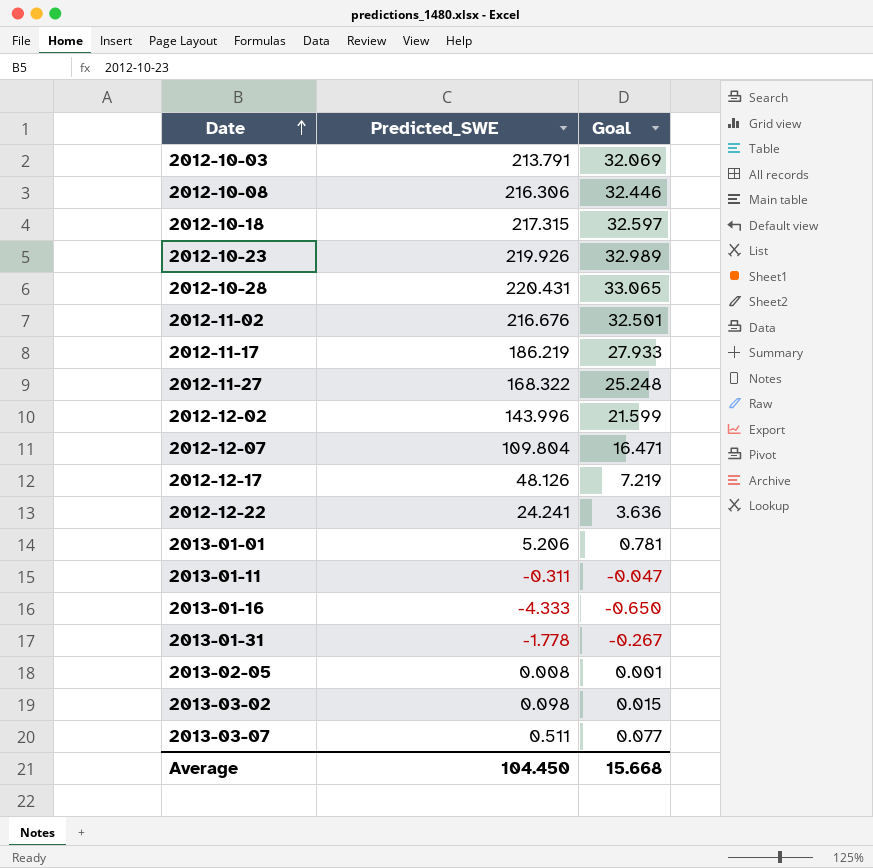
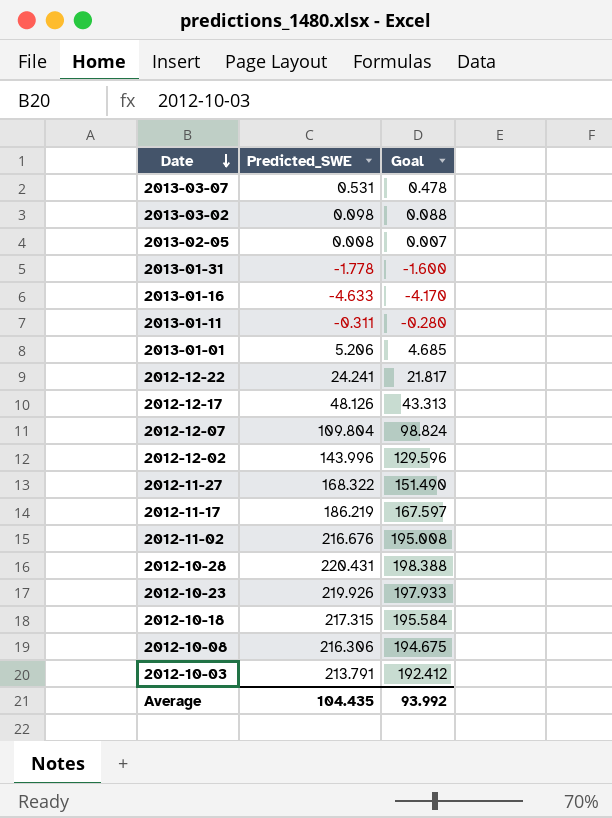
row order: Date ascending -> Date descending
column Goal | formula: [Predicted_SWE] * 0.15 -> [Predicted_SWE] * 0.9
2013-03-07 | Predicted_SWE: 0.511 -> 0.531
2013-01-16 | Predicted_SWE: -4.333 -> -4.633
Average | Predicted_SWE: 104.450 -> 104.435
Average | Goal: 15.668 -> 93.992

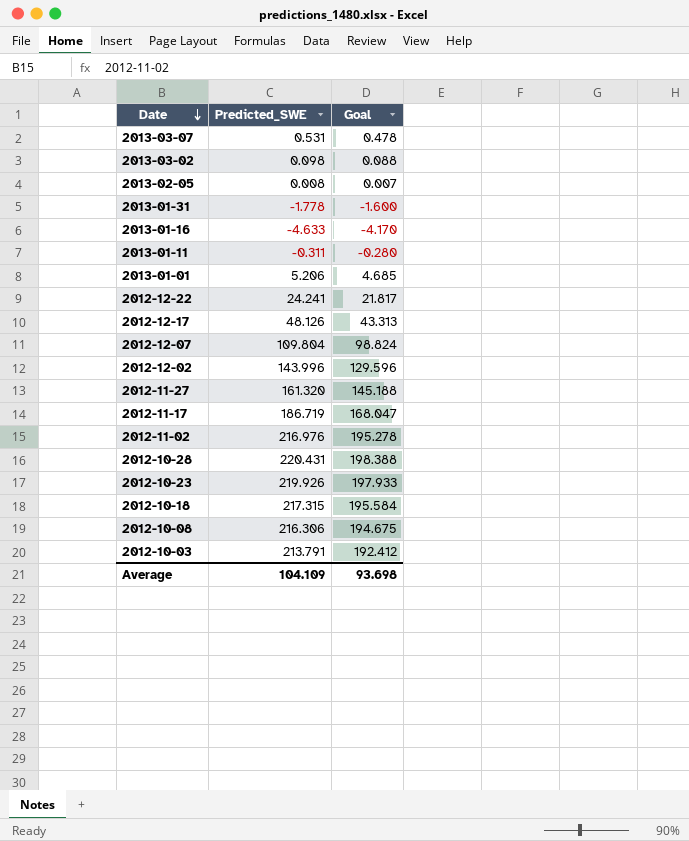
2012-11-27 | Predicted_SWE: 168.322 -> 161.320
2012-11-27 | Goal: 151.490 -> 145.188
2012-11-17 | Predicted_SWE: 186.219 -> 186.719
2012-11-17 | Goal: 167.597 -> 168.047
2012-11-02 | Predicted_SWE: 216.676 -> 216.976
2012-11-02 | Goal: 195.008 -> 195.278
Average | Predicted_SWE: 104.435 -> 104.109
Average | Goal: 93.992 -> 93.698

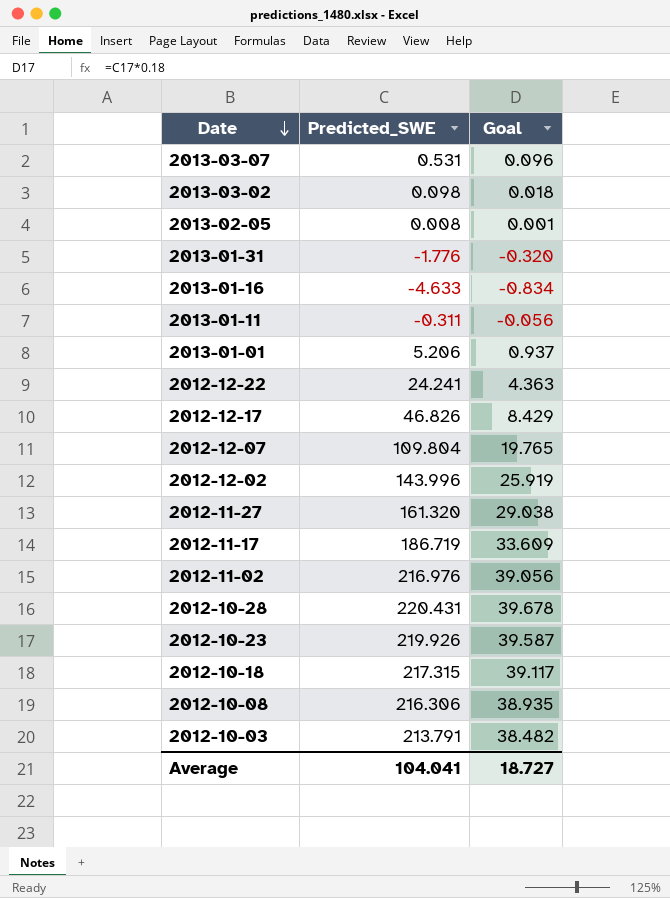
column Goal | formula: [Predicted_SWE] * 0.9 -> [Predicted_SWE] * 0.18
2013-01-31 | Predicted_SWE: -1.778 -> -1.776
2012-12-17 | Predicted_SWE: 48.126 -> 46.826
Average | Predicted_SWE: 104.109 -> 104.041
Average | Goal: 93.698 -> 18.727

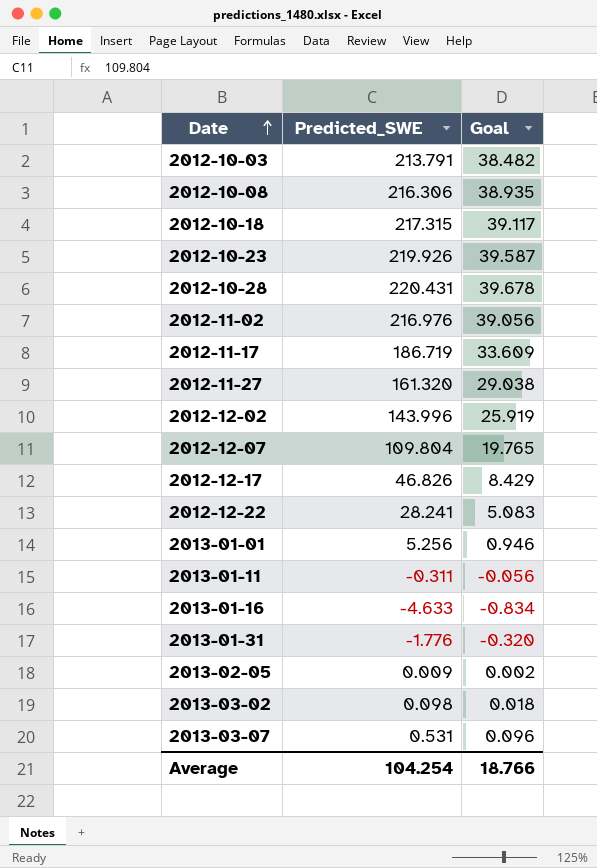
row order: Date descending -> Date ascending
2012-12-22 | Predicted_SWE: 24.241 -> 28.241
2012-12-22 | Goal: 4.363 -> 5.083
2013-01-01 | Predicted_SWE: 5.206 -> 5.256
2013-01-01 | Goal: 0.937 -> 0.946
2013-02-05 | Predicted_SWE: 0.008 -> 0.009
2013-02-05 | Goal: 0.001 -> 0.002
Average | Predicted_SWE: 104.041 -> 104.254
Average | Goal: 18.727 -> 18.766

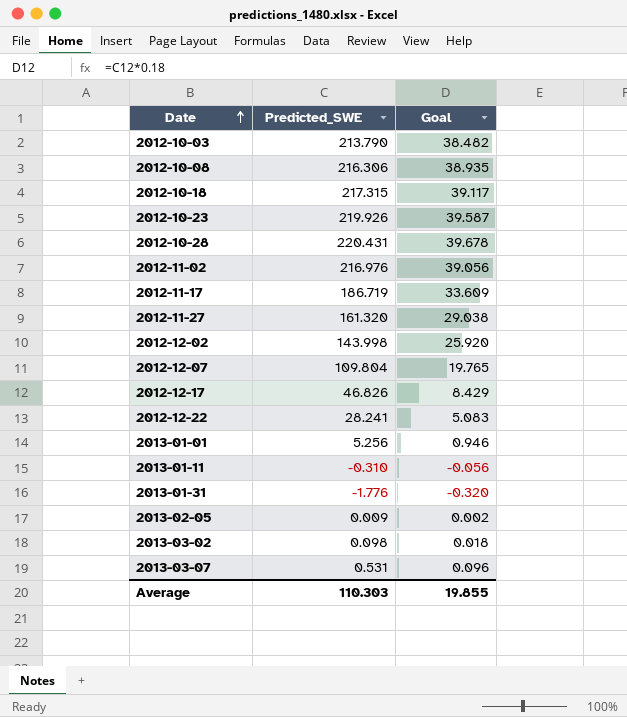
row 2013-01-16: -4.633 | -0.834 -> none
2012-10-03 | Predicted_SWE: 213.791 -> 213.790
2012-12-02 | Predicted_SWE: 143.996 -> 143.998
2012-12-02 | Goal: 25.919 -> 25.920
2013-01-11 | Predicted_SWE: -0.311 -> -0.310
Average | Predicted_SWE: 104.254 -> 110.303
Average | Goal: 18.766 -> 19.855

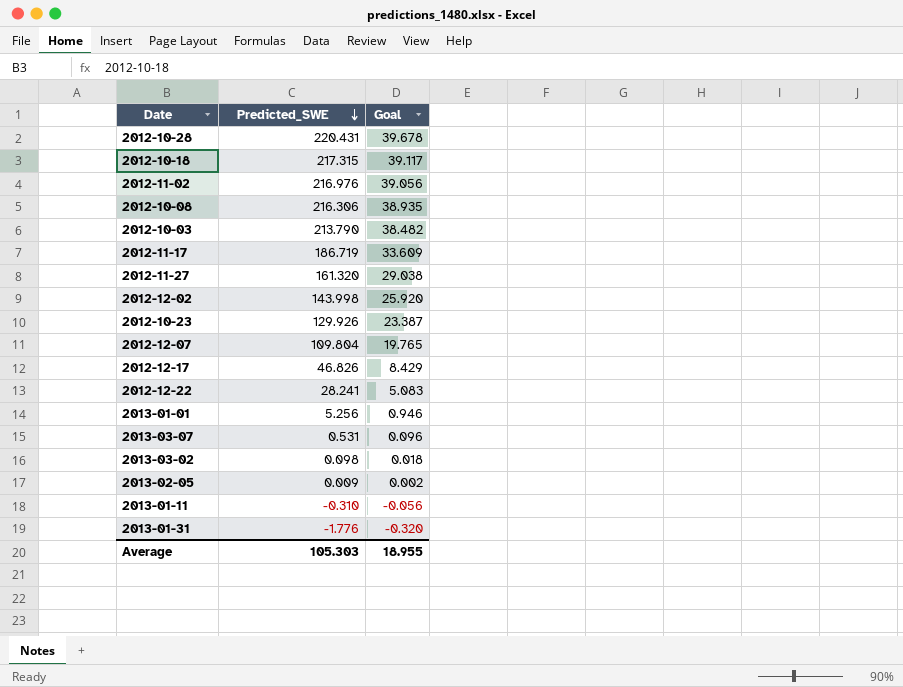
row order: Date ascending -> Predicted_SWE descending
2012-10-23 | Predicted_SWE: 219.926 -> 129.926
2012-10-23 | Goal: 39.587 -> 23.387
Average | Predicted_SWE: 110.303 -> 105.303
Average | Goal: 19.855 -> 18.955

